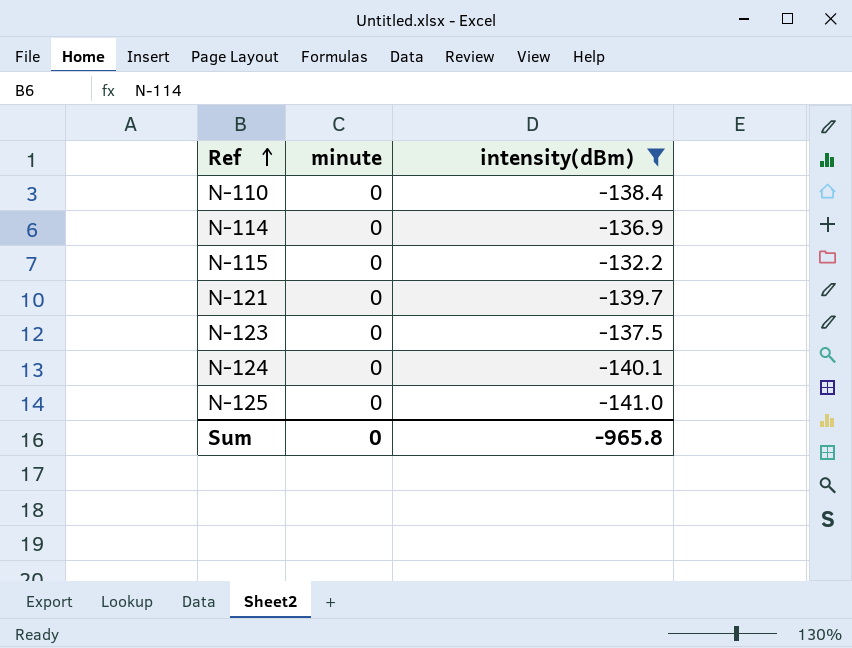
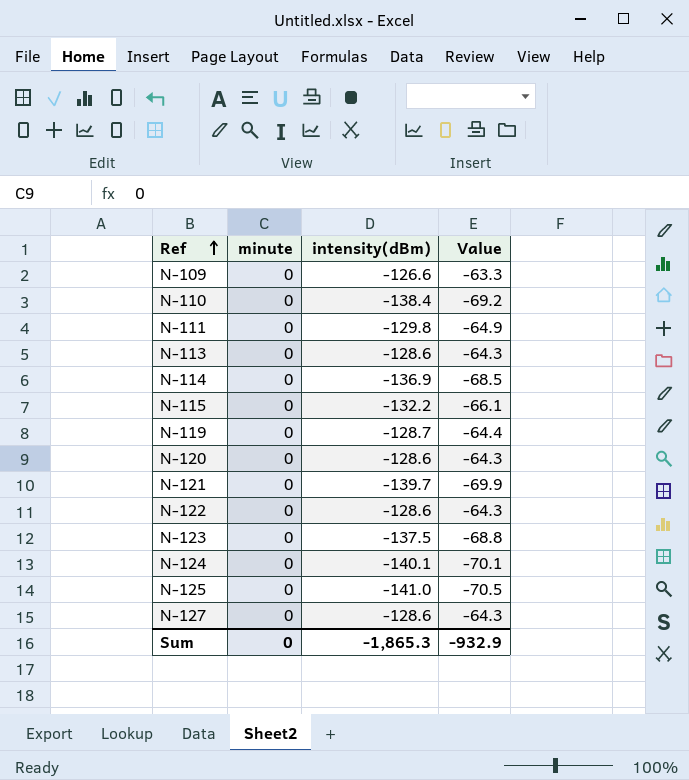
filter: intensity(dBm) <= -132.2 -> none
column Value | formula: none -> [intensity(dBm)] * 0.5
Sum | intensity(dBm): -965.8 -> -1,865.3

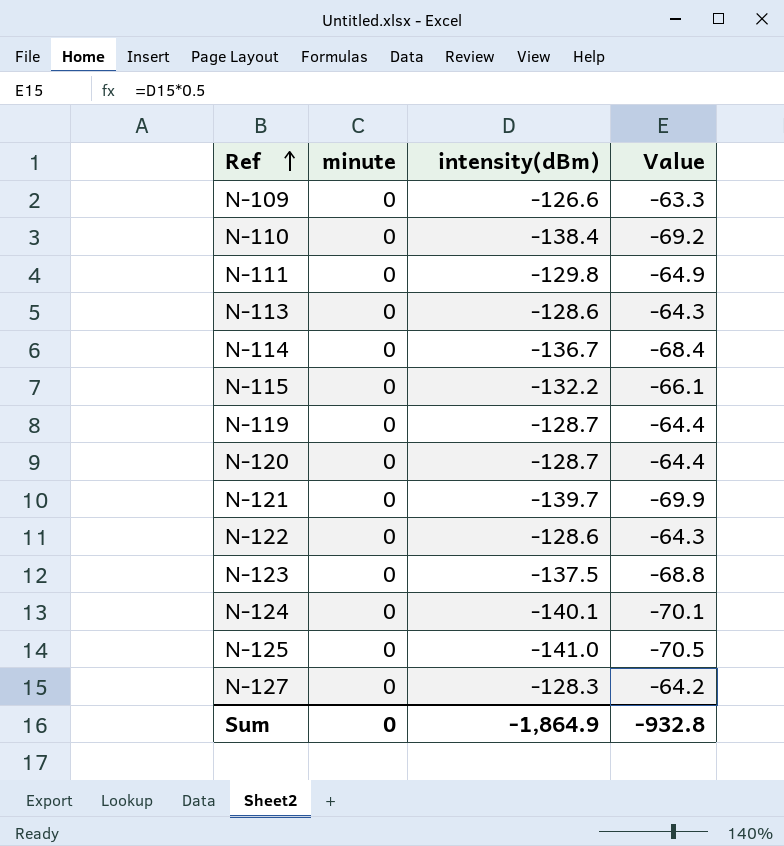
N-114 | intensity(dBm): -136.9 -> -136.7
N-114 | Value: -68.5 -> -68.4
N-120 | intensity(dBm): -128.6 -> -128.7
N-120 | Value: -64.3 -> -64.4
N-127 | intensity(dBm): -128.6 -> -128.3
N-127 | Value: -64.3 -> -64.2
Sum | intensity(dBm): -1,865.3 -> -1,864.9
Sum | Value: -932.9 -> -932.8

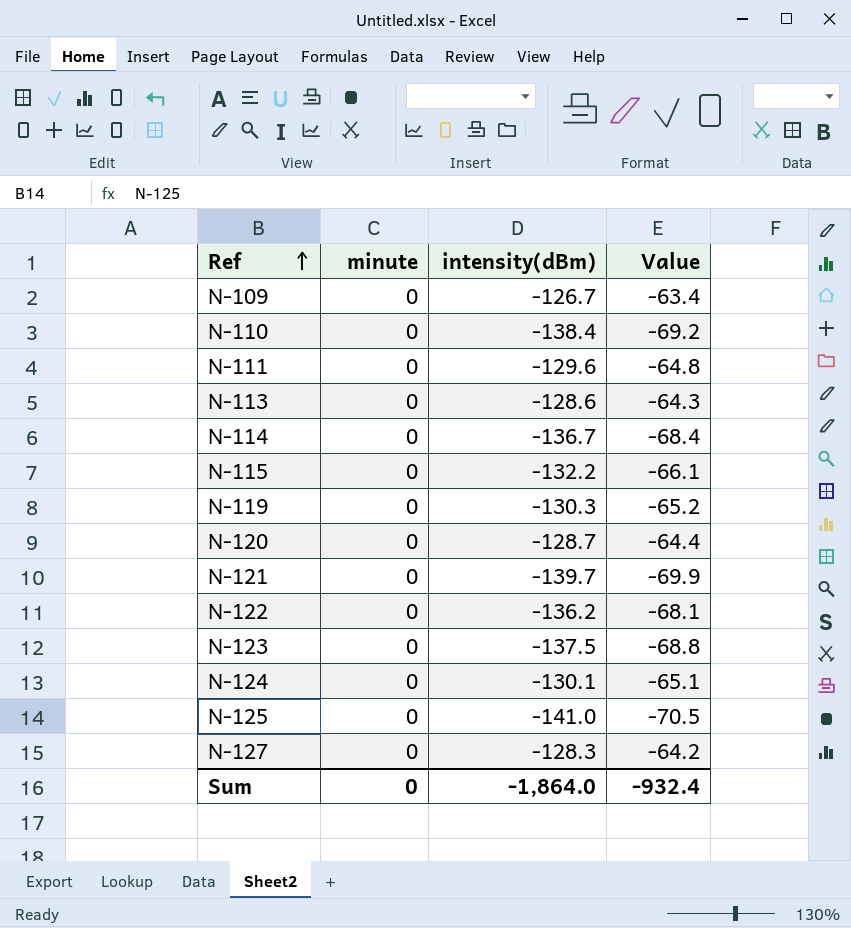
N-109 | intensity(dBm): -126.6 -> -126.7
N-109 | Value: -63.3 -> -63.4
N-111 | intensity(dBm): -129.8 -> -129.6
N-111 | Value: -64.9 -> -64.8
N-119 | intensity(dBm): -128.7 -> -130.3
N-119 | Value: -64.4 -> -65.2
N-122 | intensity(dBm): -128.6 -> -136.2
N-122 | Value: -64.3 -> -68.1
N-124 | intensity(dBm): -140.1 -> -130.1
N-124 | Value: -70.1 -> -65.1
Sum | intensity(dBm): -1,864.9 -> -1,864.0
Sum | Value: -932.8 -> -932.4

